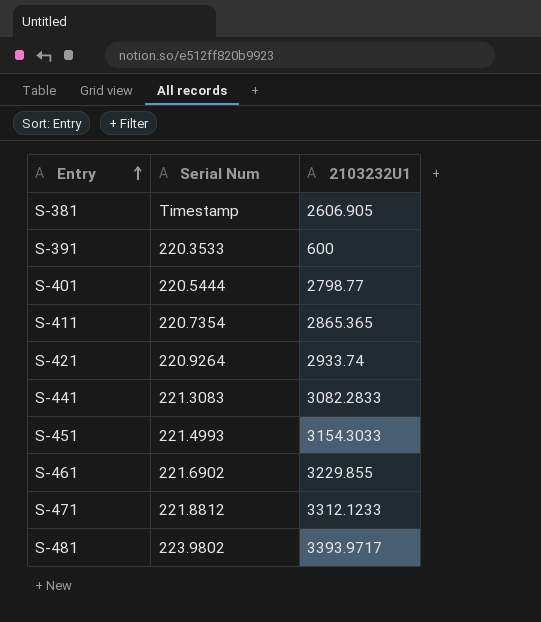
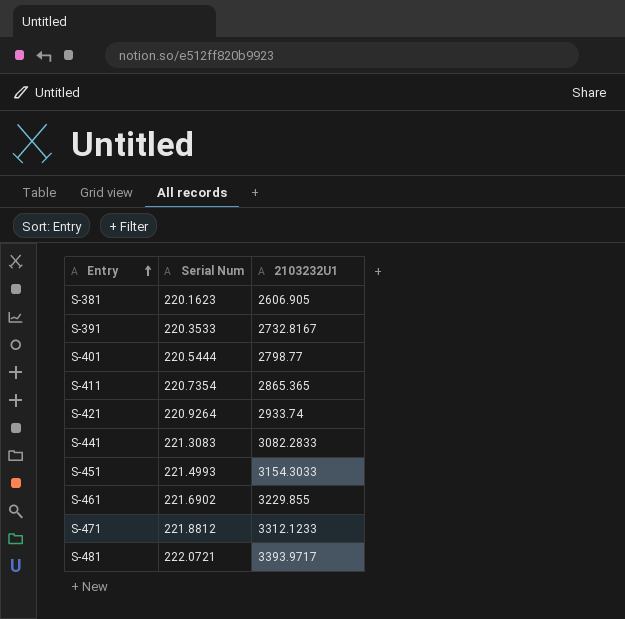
S-381 | Serial Num: Timestamp -> 220.1623
S-391 | 2103232U1: 600 -> 2732.8167
S-481 | Serial Num: 223.9802 -> 222.0721

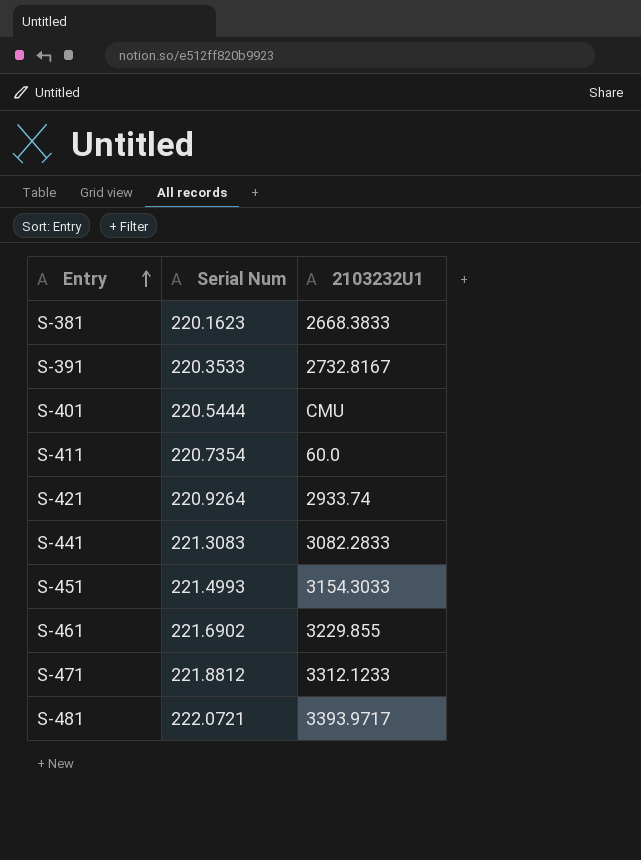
S-381 | 2103232U1: 2606.905 -> 2668.3833
S-401 | 2103232U1: 2798.77 -> CMU
S-411 | 2103232U1: 2865.365 -> 60.0

